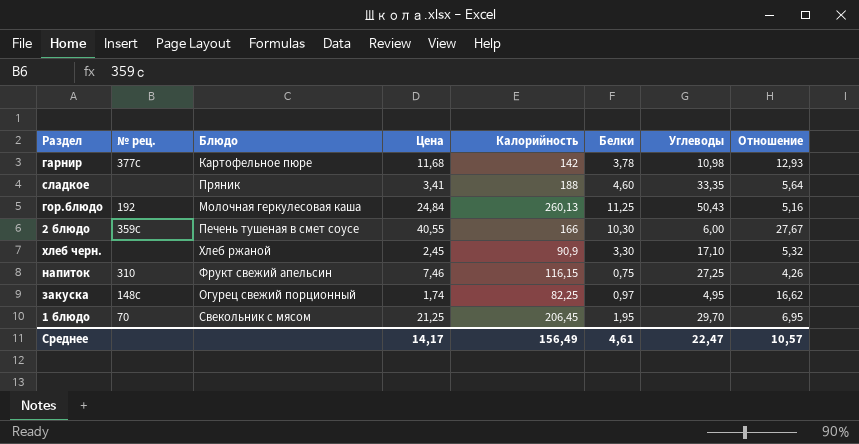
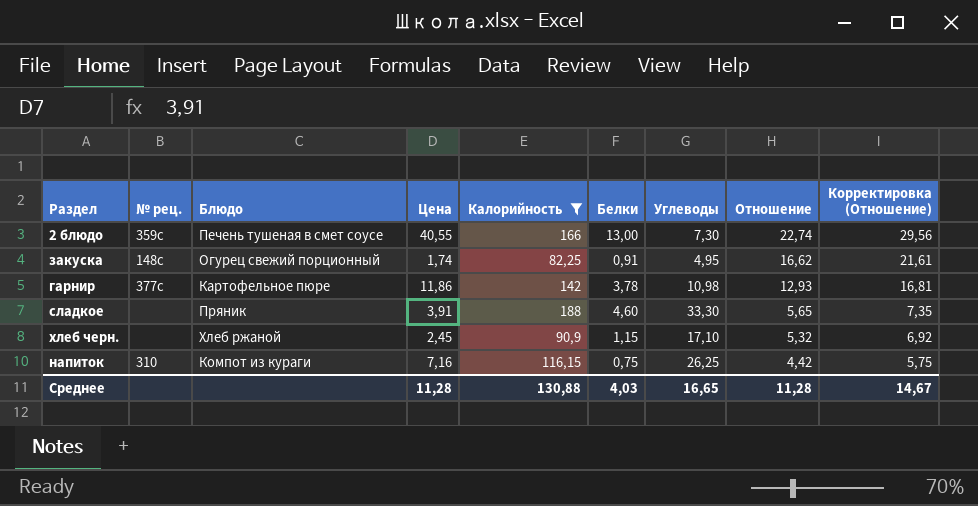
filter: none -> Калорийность <= 188
row order: none -> Отношение descending
column Корректировка (Отношение) | formula: none -> [Отношение] * 1,3
2 блюдо | Белки: 10,30 -> 13,00
2 блюдо | Углеводы: 6,00 -> 7,30
2 блюдо | Отношение: 27,67 -> 22,74
закуска | Белки: 0,97 -> 0,91
гарнир | Цена: 11,68 -> 11,86
сладкое | Цена: 3,41 -> 3,91
сладкое | Углеводы: 33,35 -> 33,30
сладкое | Отношение: 5,64 -> 5,65
хлеб черн. | Белки: 3,30 -> 1,15
напиток | Блюдо: Фрукт свежий апельсин -> Компот из кураги
напиток | Цена: 7,46 -> 7,16
напиток | Углеводы: 27,25 -> 26,25
напиток | Отношение: 4,26 -> 4,42
Среднее | Цена: 14,17 -> 11,28
Среднее | Калорийность: 156,49 -> 130,88
Среднее | Белки: 4,61 -> 4,03
Среднее | Углеводы: 22,47 -> 16,65
Среднее | Отношение: 10,57 -> 11,28

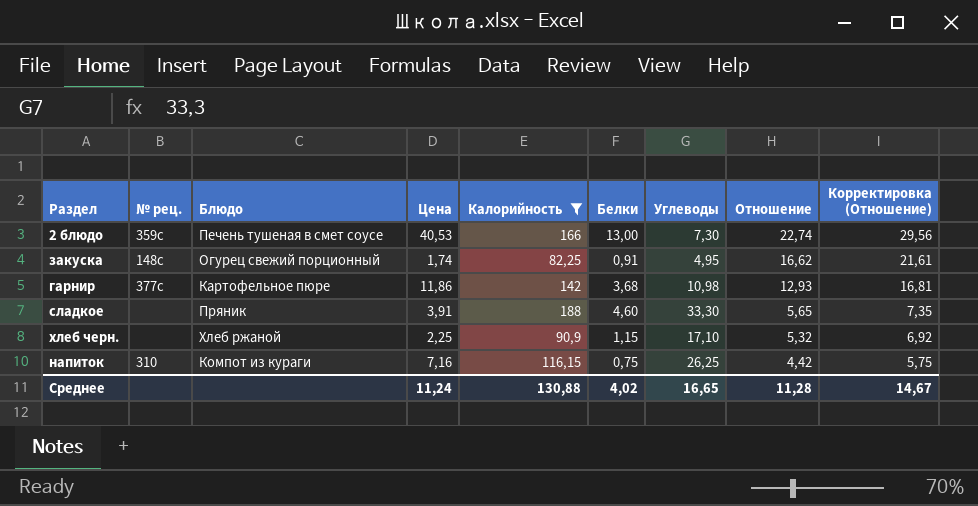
2 блюдо | Цена: 40,55 -> 40,53
гарнир | Белки: 3,78 -> 3,68
хлеб черн. | Цена: 2,45 -> 2,25
Среднее | Цена: 11,28 -> 11,24
Среднее | Белки: 4,03 -> 4,02

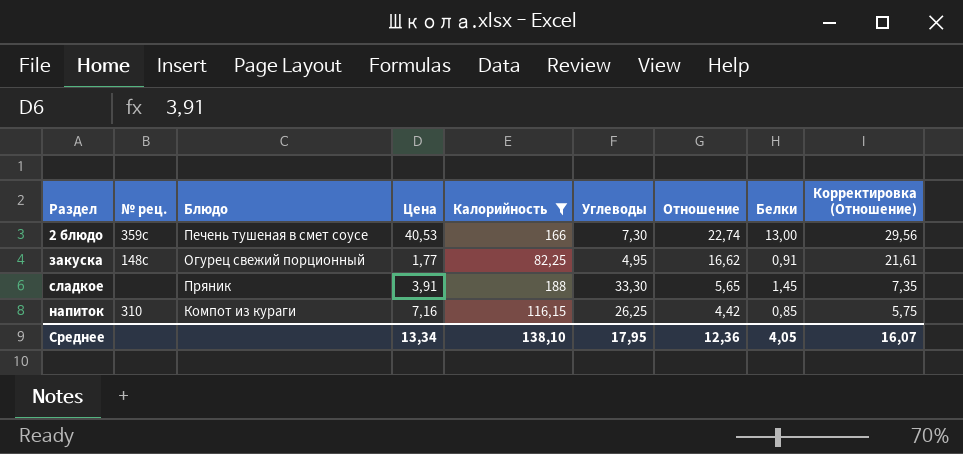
column Белки | position: 6 -> 8
row гарнир: 377с | Картофельное пюре | 11,86 | 142 | 3,68 | 10,98 | 12,93 | 16,81 -> none
row хлеб черн.: none | Хлеб ржаной | 2,25 | 90,9 | 1,15 | 17,10 | 5,32 | 6,92 -> none
закуска | Цена: 1,74 -> 1,77
сладкое | Белки: 4,60 -> 1,45
напиток | Белки: 0,75 -> 0,85
Среднее | Цена: 11,24 -> 13,34
Среднее | Калорийность: 130,88 -> 138,10
Среднее | Углеводы: 16,65 -> 17,95
Среднее | Отношение: 11,28 -> 12,36
Среднее | Белки: 4,02 -> 4,05
Среднее | Корректировка (Отношение): 14,67 -> 16,07

